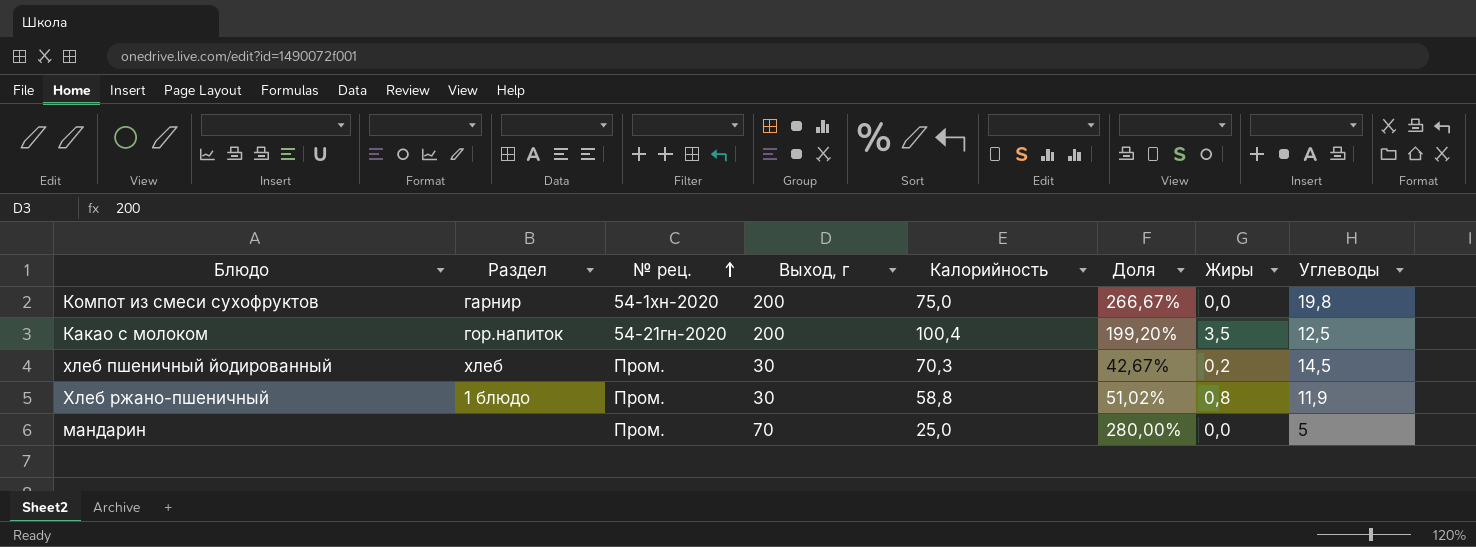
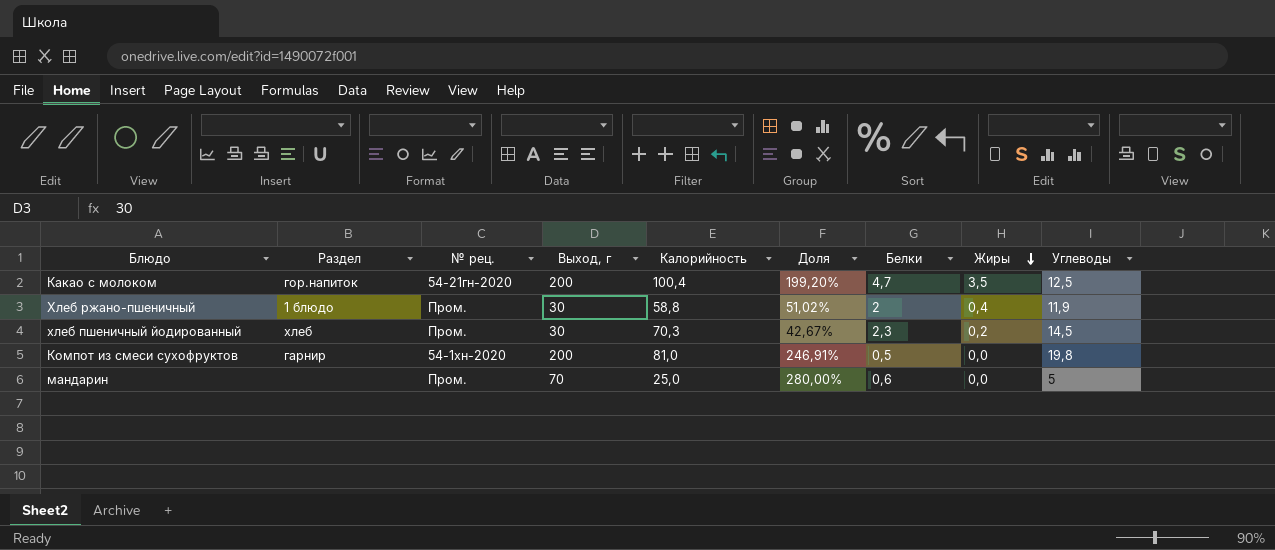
row order: № рец. ascending -> Жиры descending
column Белки | position: none -> 7
Хлеб ржано-пшеничный | Жиры: 0,8 -> 0,4
Компот из смеси сухофруктов | Калорийность: 75,0 -> 81,0
Компот из смеси сухофруктов | Доля: 266,67% -> 246,91%

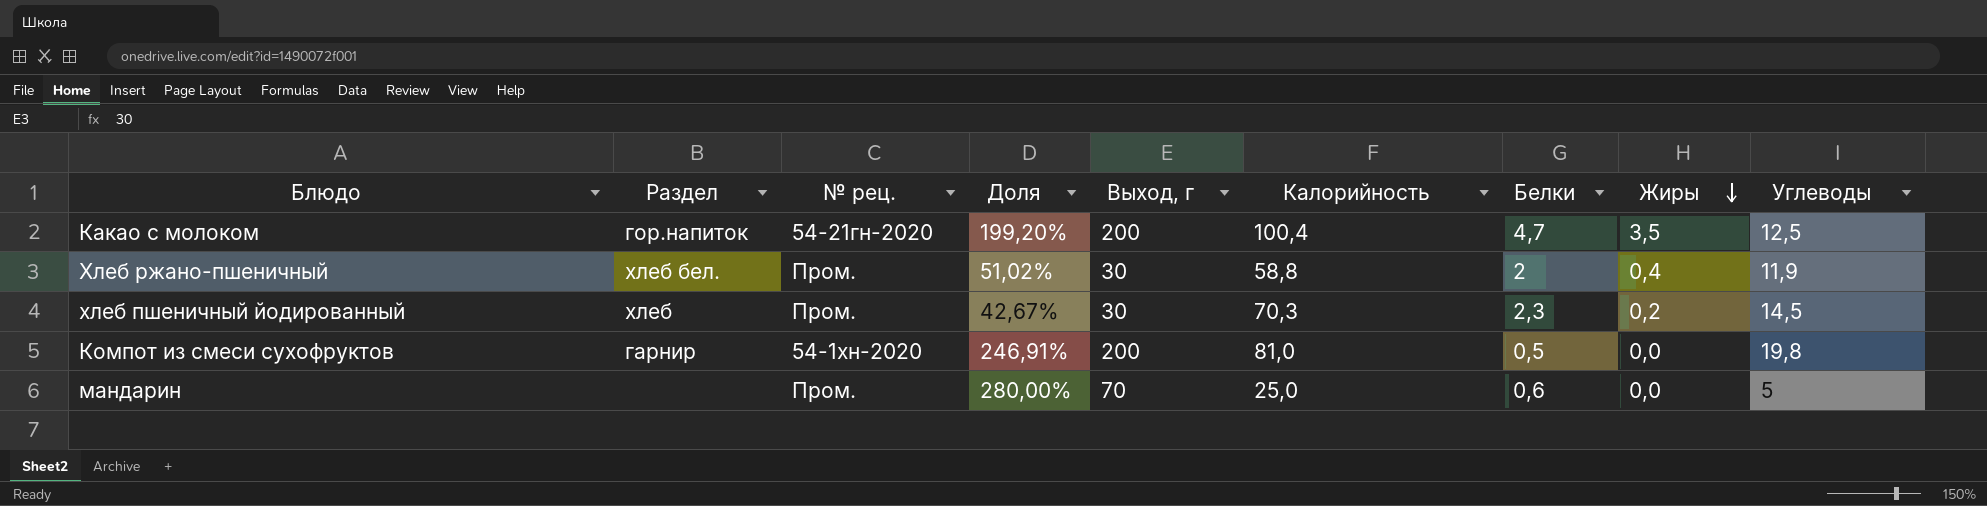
column Доля | position: 6 -> 4
Хлеб ржано-пшеничный | Раздел: 1 блюдо -> хлеб бел.

